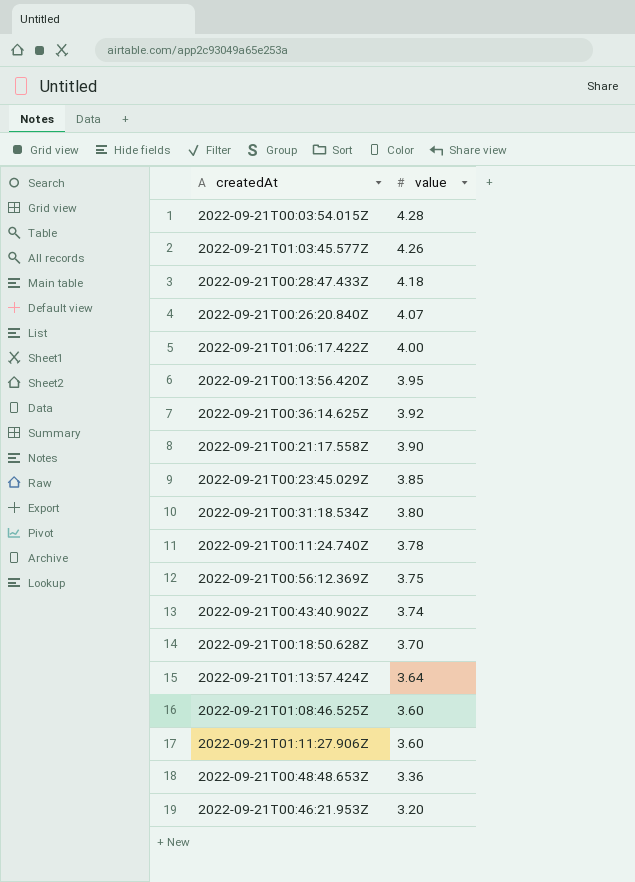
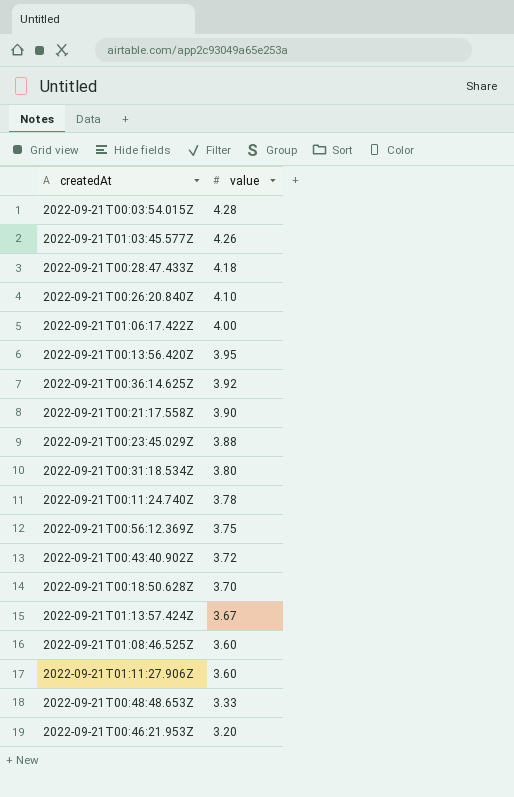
2022-09-21T00:26:20.840Z | value: 4.07 -> 4.10
2022-09-21T00:23:45.029Z | value: 3.85 -> 3.88
2022-09-21T00:43:40.902Z | value: 3.74 -> 3.72
2022-09-21T01:13:57.424Z | value: 3.64 -> 3.67
2022-09-21T00:48:48.653Z | value: 3.36 -> 3.33

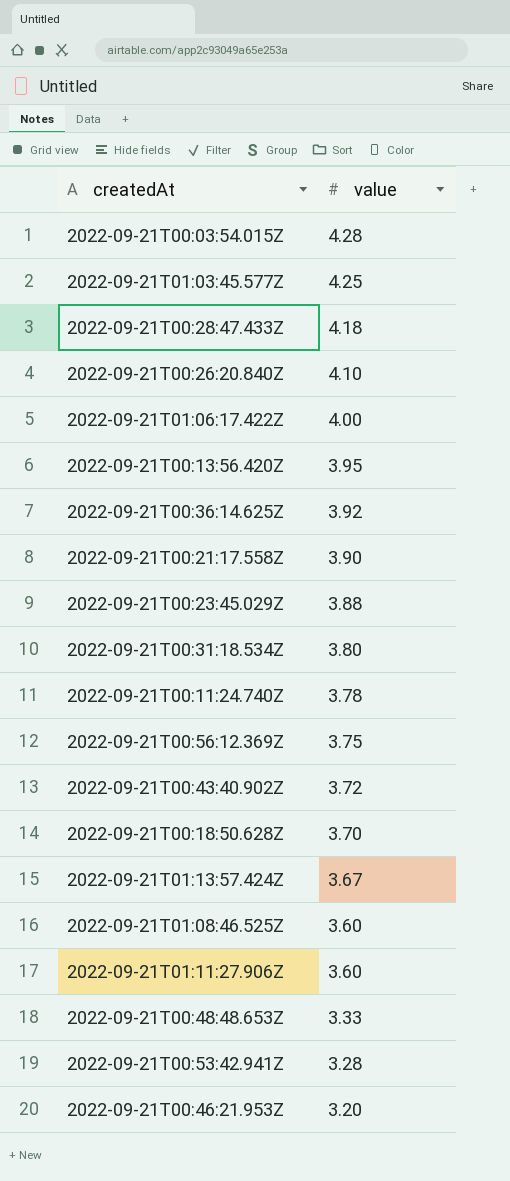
2022-09-21T01:03:45.577Z | value: 4.26 -> 4.25
row 2022-09-21T00:53:42.941Z: none -> 3.28

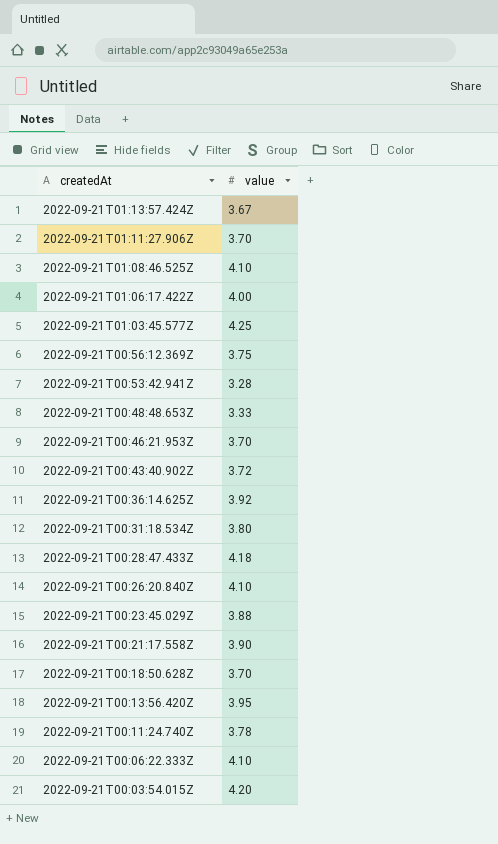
row order: value descending -> createdAt descending
2022-09-21T01:11:27.906Z | value: 3.60 -> 3.70
2022-09-21T01:08:46.525Z | value: 3.60 -> 4.10
2022-09-21T00:46:21.953Z | value: 3.20 -> 3.70
row 2022-09-21T00:06:22.333Z: none -> 4.10
2022-09-21T00:03:54.015Z | value: 4.28 -> 4.20

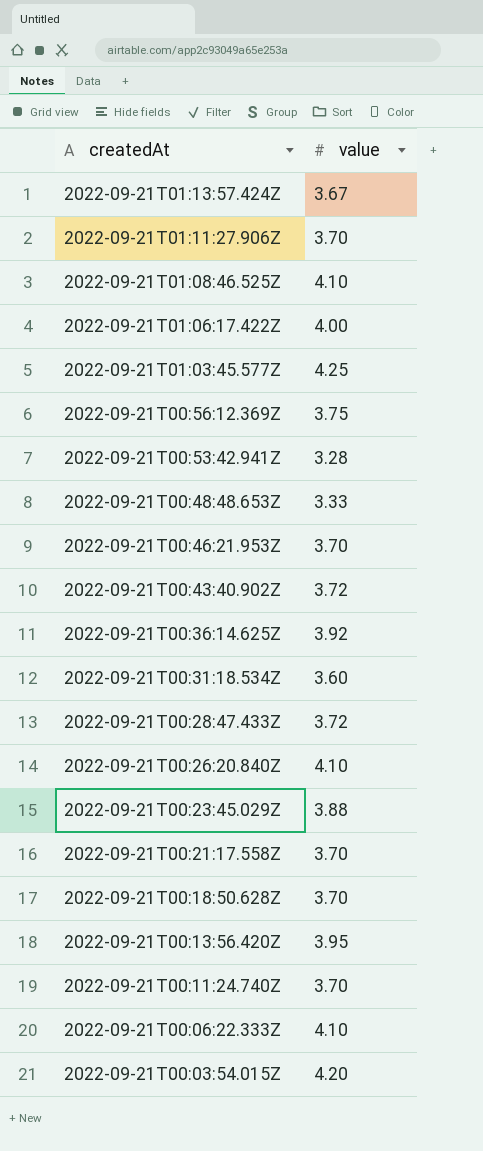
2022-09-21T00:31:18.534Z | value: 3.80 -> 3.60
2022-09-21T00:28:47.433Z | value: 4.18 -> 3.72
2022-09-21T00:21:17.558Z | value: 3.90 -> 3.70
2022-09-21T00:11:24.740Z | value: 3.78 -> 3.70

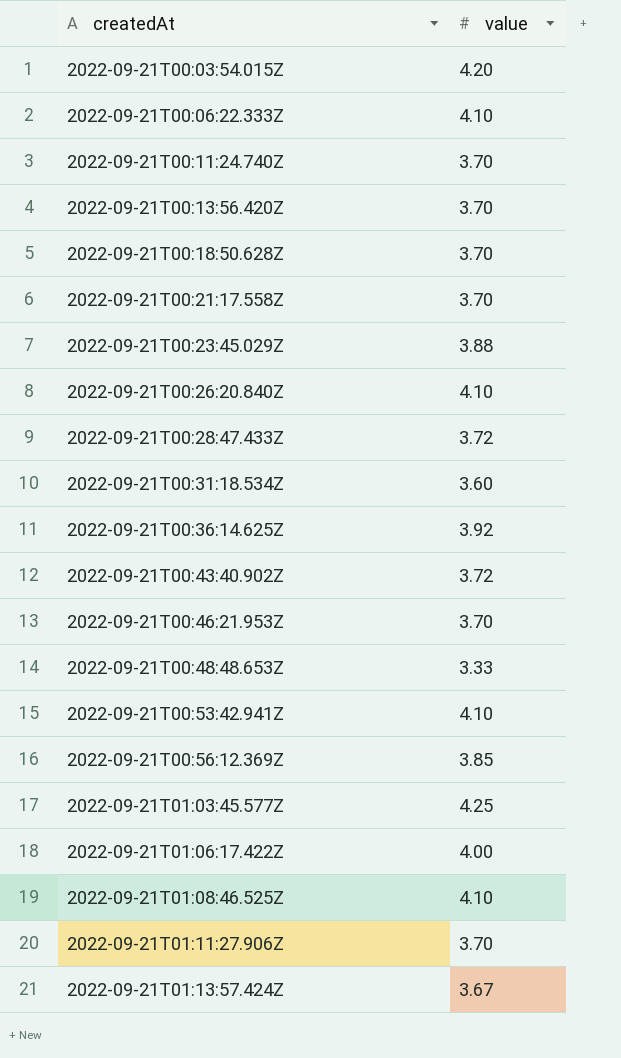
row order: createdAt descending -> createdAt ascending
2022-09-21T00:13:56.420Z | value: 3.95 -> 3.70
2022-09-21T00:53:42.941Z | value: 3.28 -> 4.10
2022-09-21T00:56:12.369Z | value: 3.75 -> 3.85

